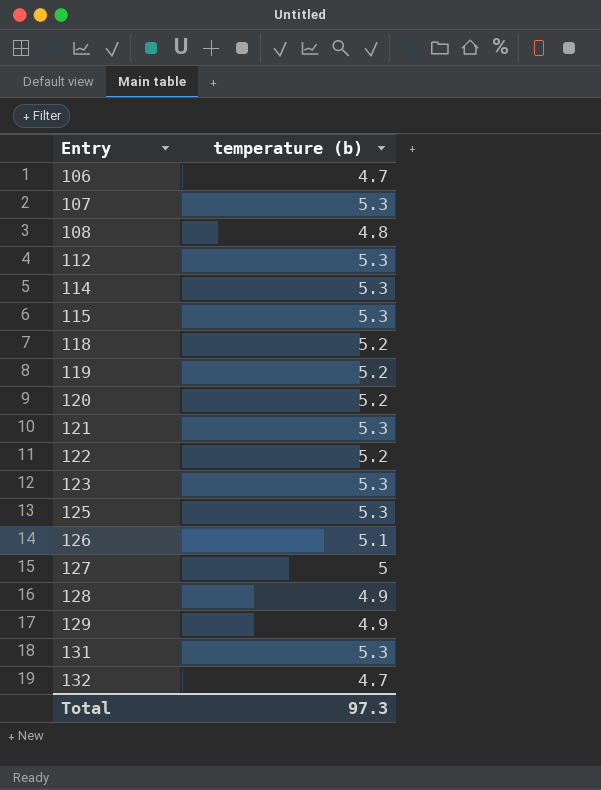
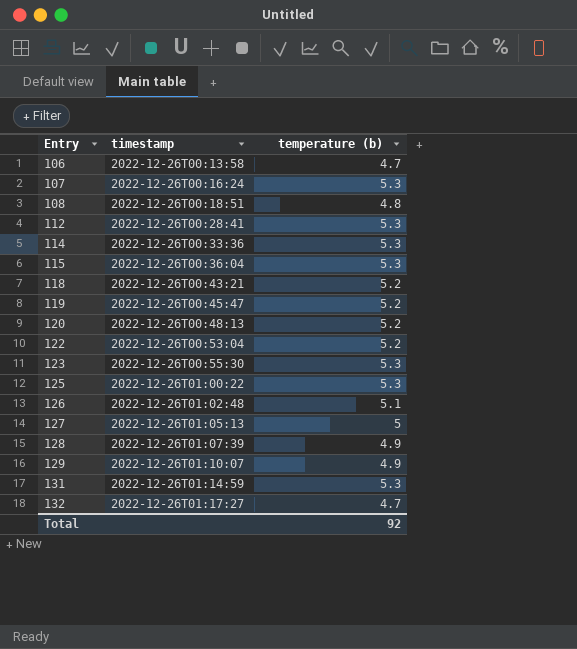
column timestamp | position: none -> 2
row 121: 5.3 -> none
Total | temperature (b): 97.3 -> 92

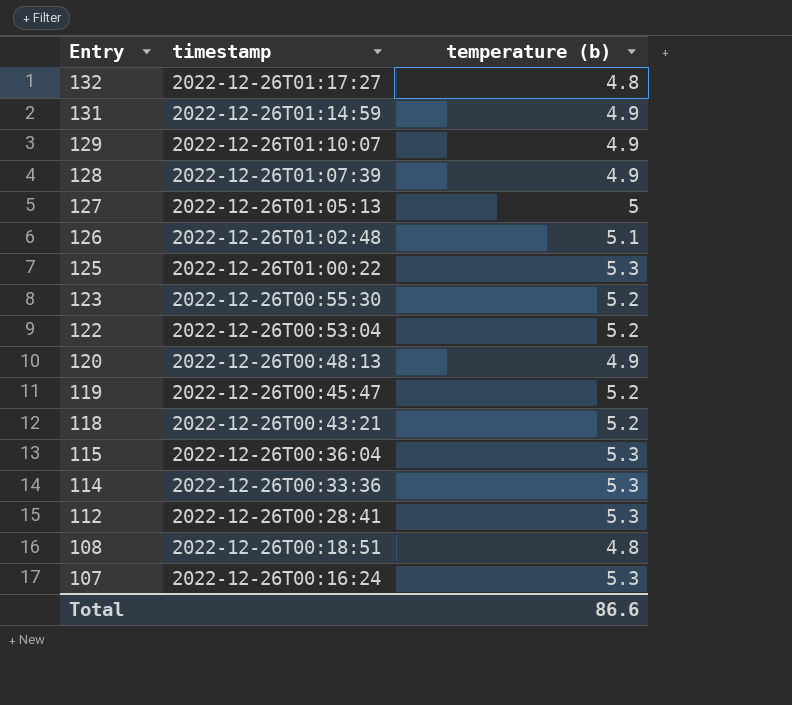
row order: Entry ascending -> Entry descending
row 106: 2022-12-26T00:13:58 | 4.7 -> none
132 | temperature (b): 4.7 -> 4.8
131 | temperature (b): 5.3 -> 4.9
123 | temperature (b): 5.3 -> 5.2
120 | temperature (b): 5.2 -> 4.9
Total | temperature (b): 92 -> 86.6

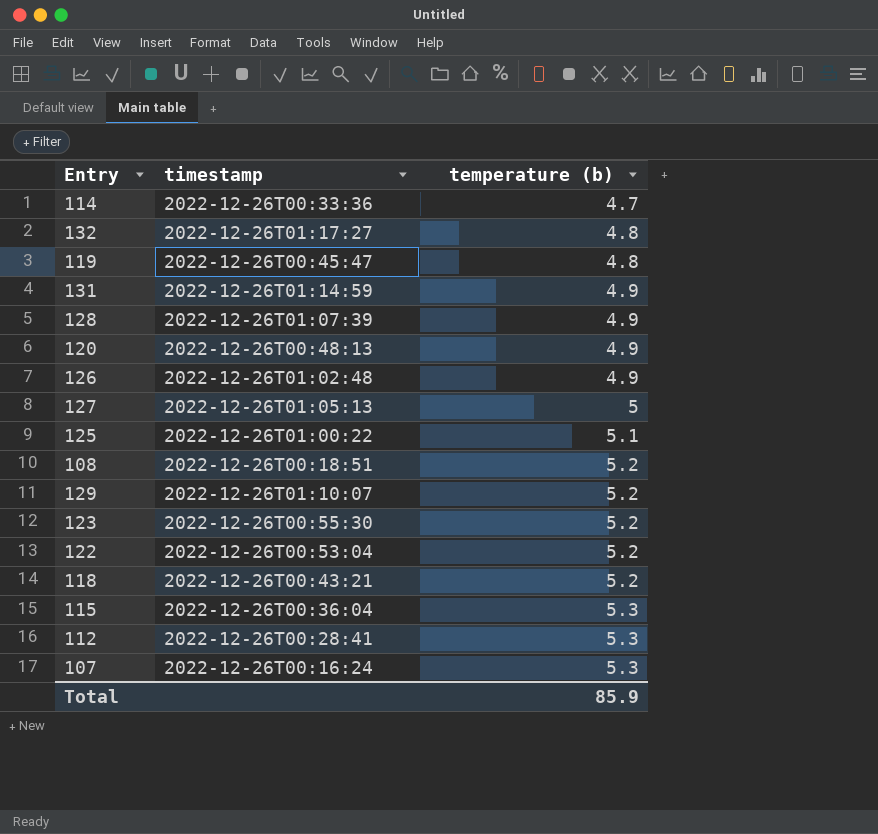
row order: Entry descending -> temperature (b) ascending
114 | temperature (b): 5.3 -> 4.7
119 | temperature (b): 5.2 -> 4.8
126 | temperature (b): 5.1 -> 4.9
125 | temperature (b): 5.3 -> 5.1
108 | temperature (b): 4.8 -> 5.2
129 | temperature (b): 4.9 -> 5.2
Total | temperature (b): 86.6 -> 85.9

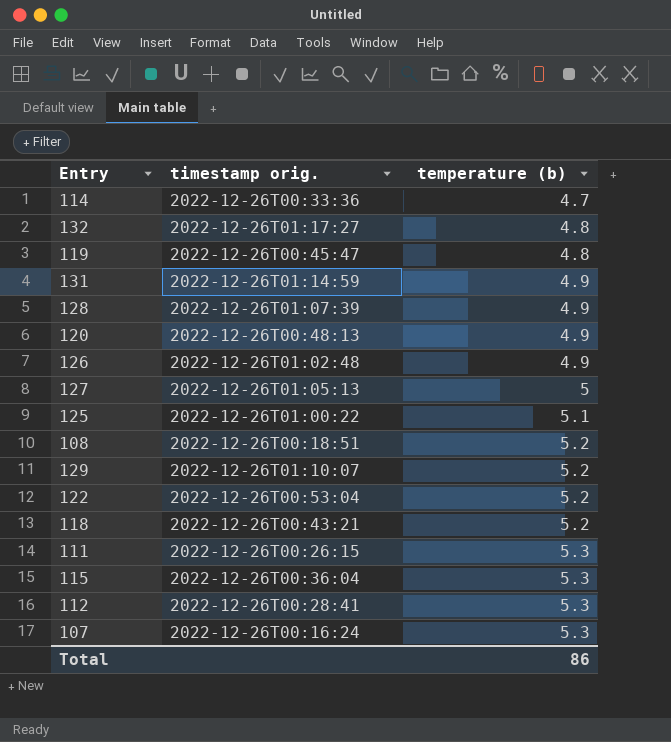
column name: timestamp -> timestamp orig.
row 123: 2022-12-26T00:55:30 | 5.2 -> none
row 111: none -> 2022-12-26T00:26:15 | 5.3
Total | temperature (b): 85.9 -> 86

